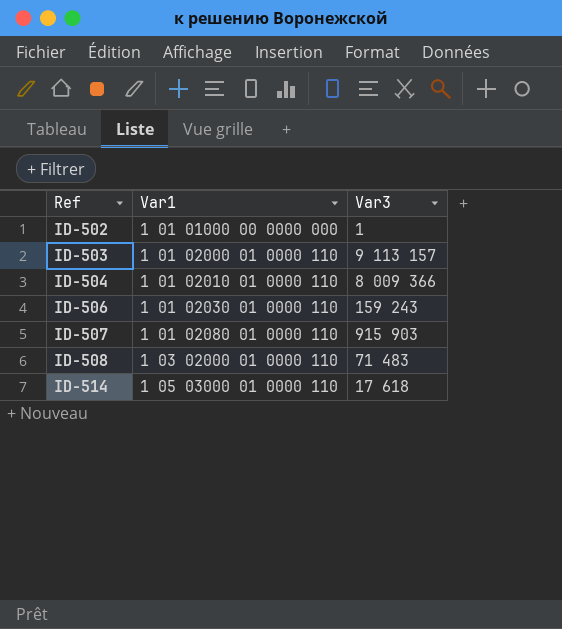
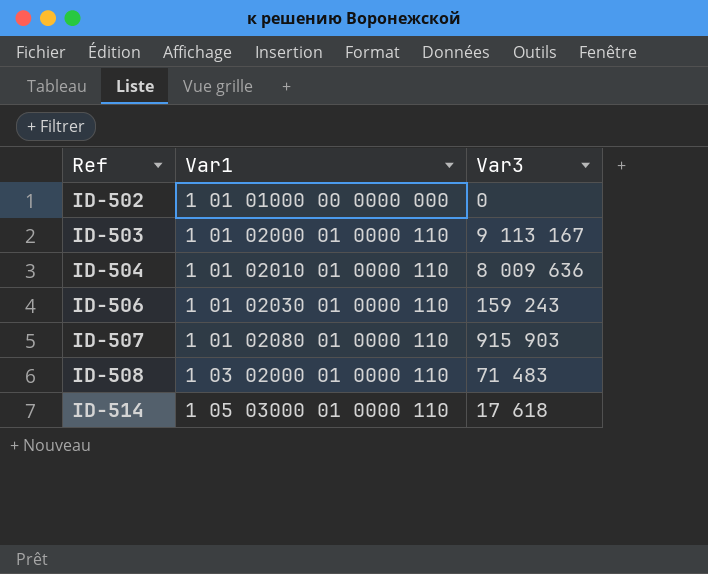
ID-502 | Var3: 1 -> 0
ID-503 | Var3: 9 113 157 -> 9 113 167
ID-504 | Var3: 8 009 366 -> 8 009 636

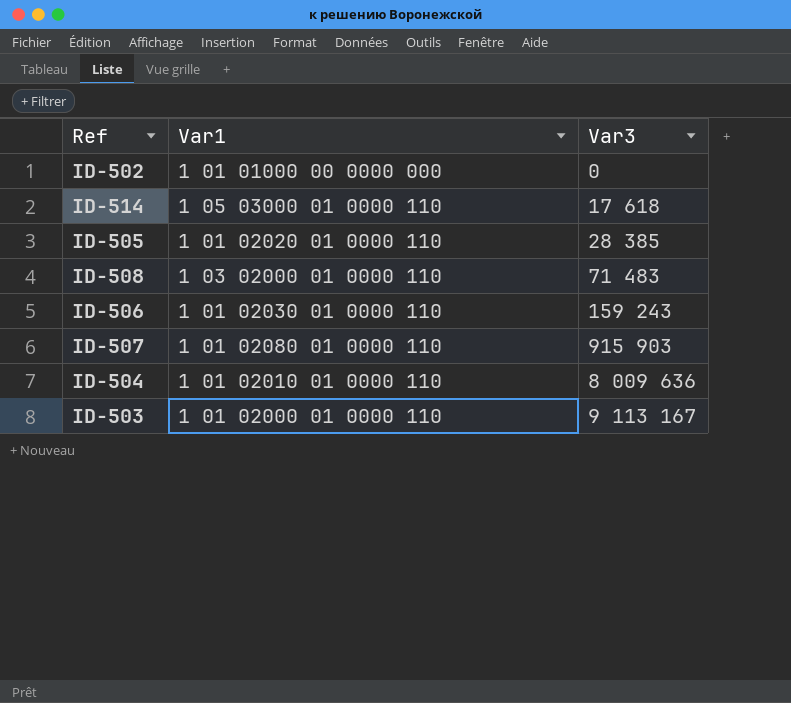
row order: Ref ascending -> Var3 ascending
row ID-505: none -> 1 01 02020 01 0000 110 | 28 385

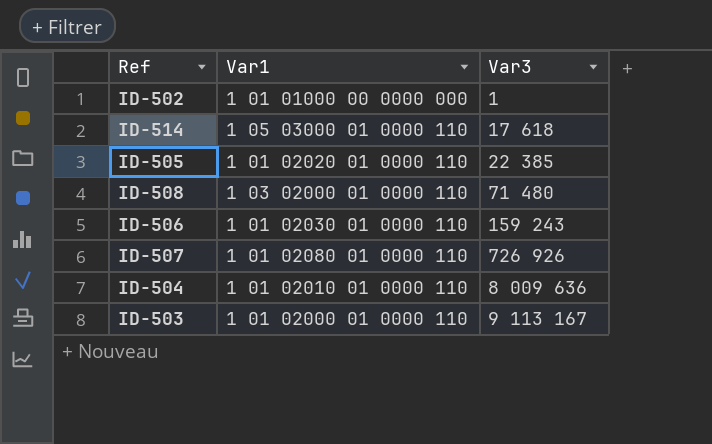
ID-502 | Var3: 0 -> 1
ID-505 | Var3: 28 385 -> 22 385
ID-508 | Var3: 71 483 -> 71 480
ID-507 | Var3: 915 903 -> 726 926

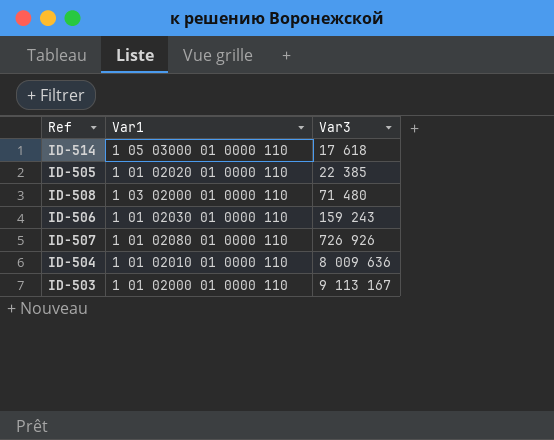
row ID-502: 1 01 01000 00 0000 000 | 1 -> none

